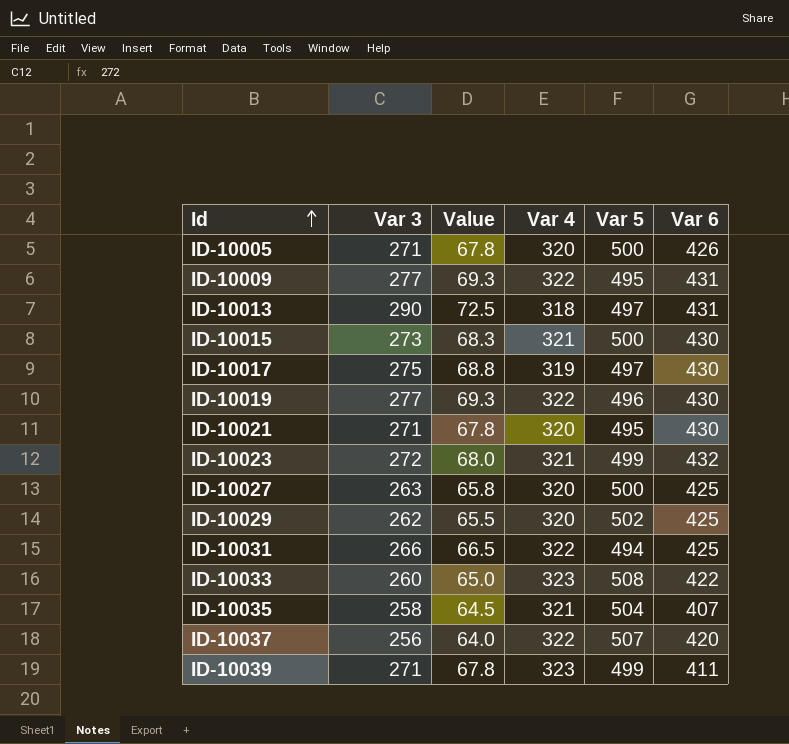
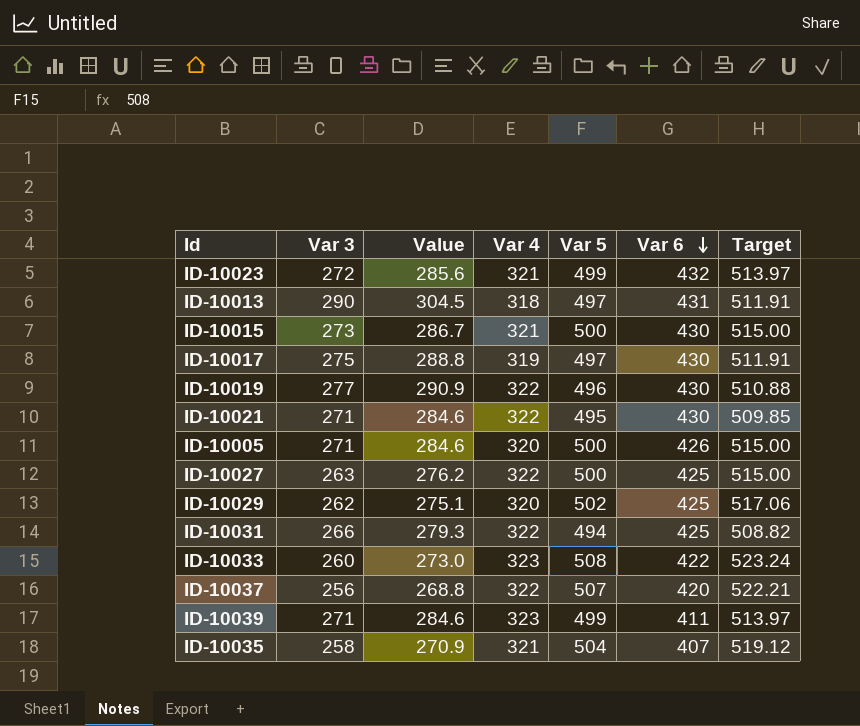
row order: Id ascending -> Var 6 descending
column Value | formula: [Var 3] * 0.25 -> [Var 3] * 1.05
column Target | formula: none -> [Var 5] * 1.03
row ID-10009: 277 | 69.3 | 322 | 495 | 431 -> none
ID-10021 | Var 4: 320 -> 322
ID-10027 | Var 4: 320 -> 322

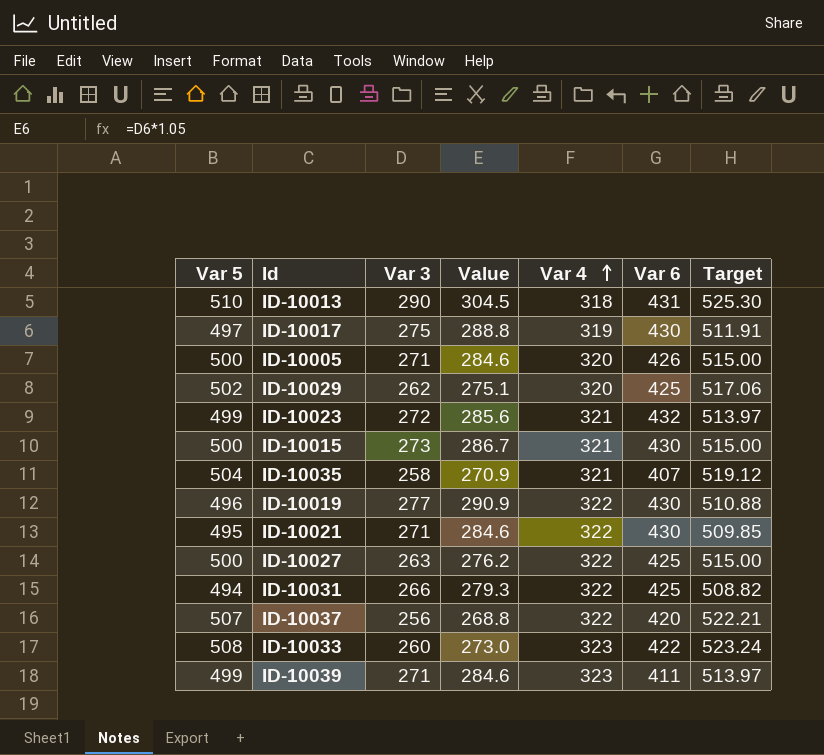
row order: Var 6 descending -> Var 4 ascending
column Var 5 | position: 5 -> 1
ID-10013 | Var 5: 497 -> 510
ID-10013 | Target: 511.91 -> 525.30

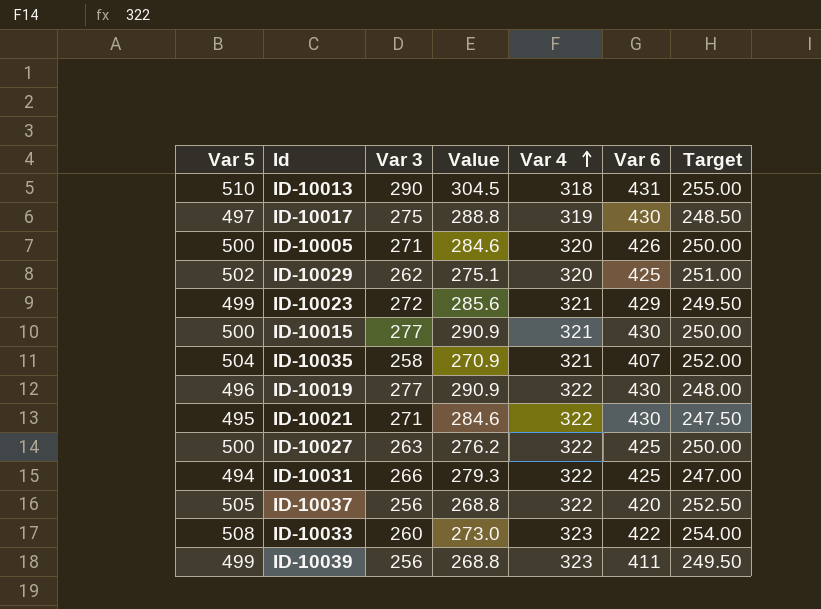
column Target | formula: [Var 5] * 1.03 -> [Var 5] * 0.5
ID-10023 | Var 6: 432 -> 429
ID-10015 | Var 3: 273 -> 277
ID-10015 | Value: 286.7 -> 290.9
ID-10037 | Var 5: 507 -> 505
ID-10039 | Var 3: 271 -> 256
ID-10039 | Value: 284.6 -> 268.8

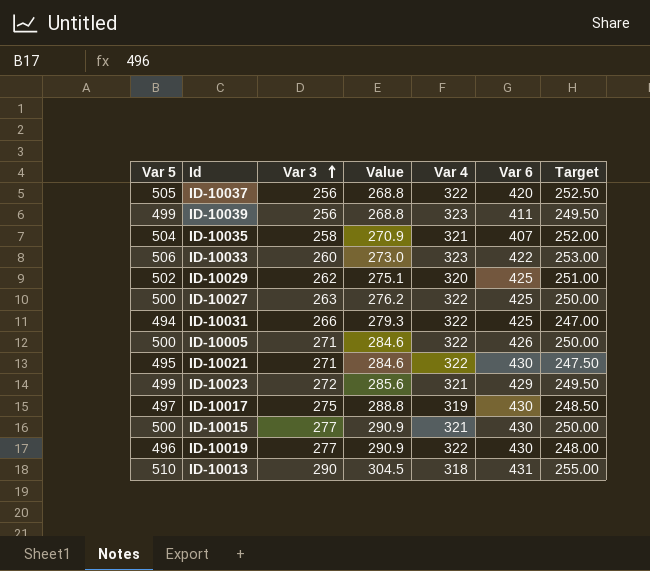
row order: Var 4 ascending -> Var 3 ascending
ID-10033 | Var 5: 508 -> 506
ID-10033 | Target: 254.00 -> 253.00
ID-10005 | Var 4: 320 -> 322

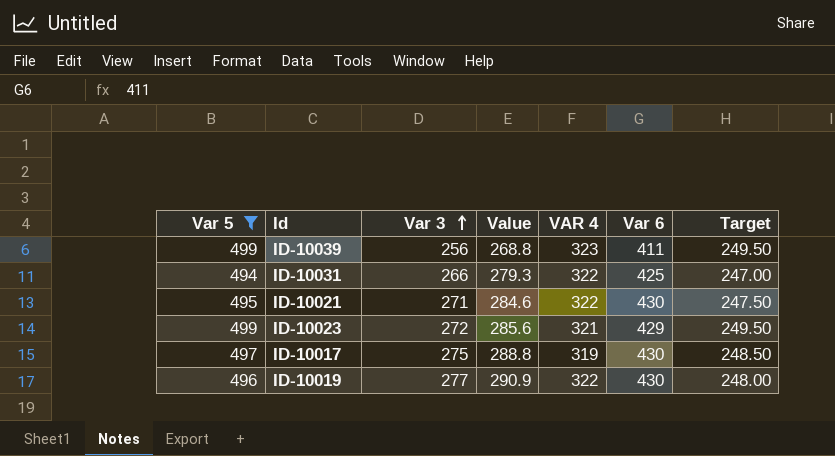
filter: none -> Var 5 <= 499
column name: Var 4 -> VAR 4

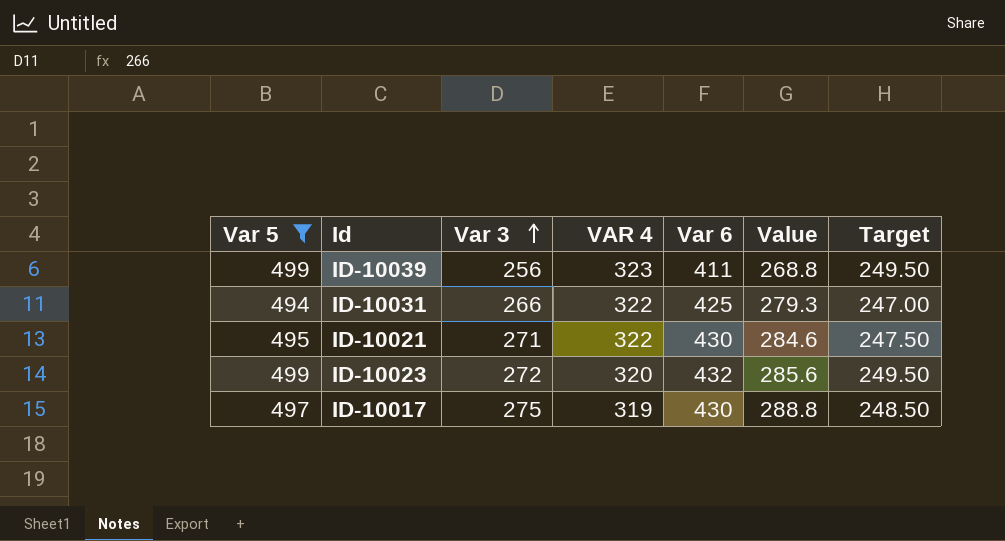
column Value | position: 4 -> 6
row ID-10019: 496 | 277 | 290.9 | 322 | 430 | 248.00 -> none
ID-10023 | VAR 4: 321 -> 320
ID-10023 | Var 6: 429 -> 432

